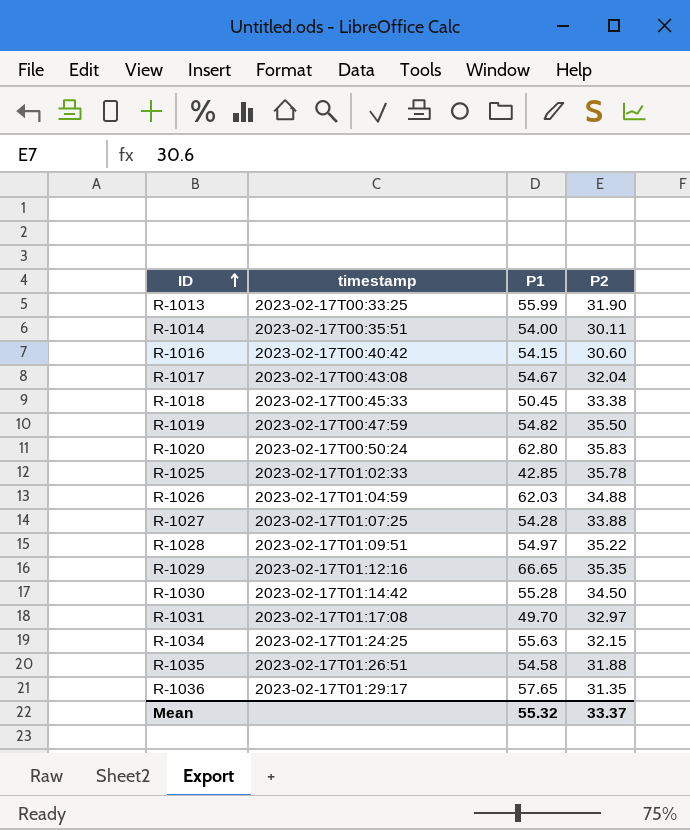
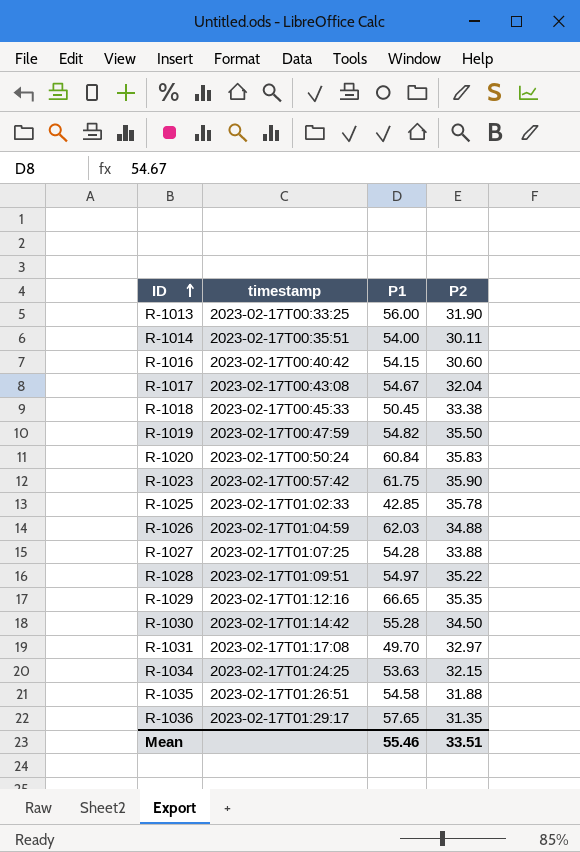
R-1013 | P1: 55.99 -> 56.00
R-1020 | P1: 62.80 -> 60.84
row R-1023: none -> 2023-02-17T00:57:42 | 61.75 | 35.90
R-1034 | P1: 55.63 -> 53.63
Mean | P1: 55.32 -> 55.46
Mean | P2: 33.37 -> 33.51

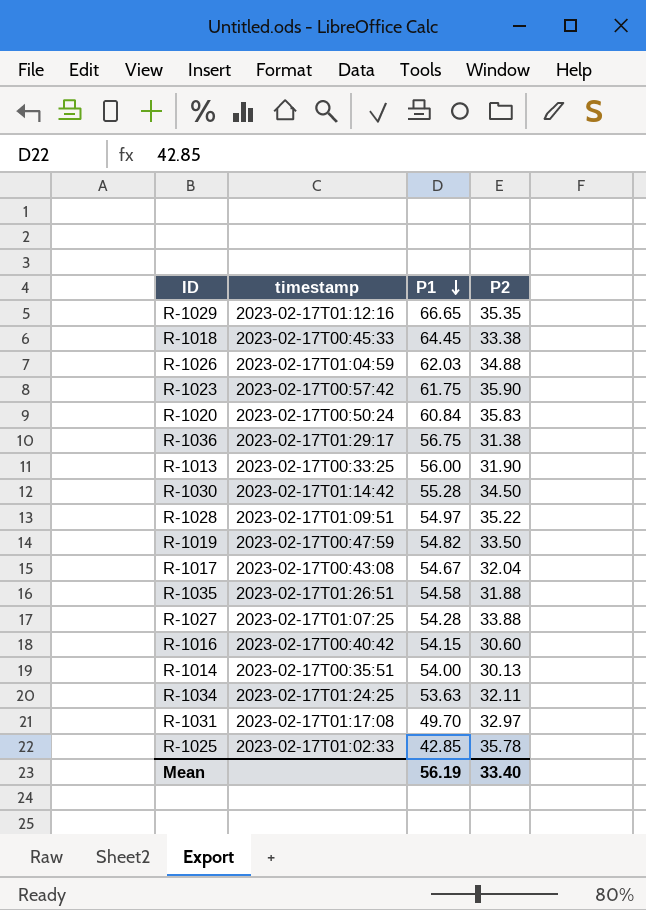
row order: ID ascending -> P1 descending
R-1018 | P1: 50.45 -> 64.45
R-1036 | P1: 57.65 -> 56.75
R-1036 | P2: 31.35 -> 31.38
R-1019 | P2: 35.50 -> 33.50
R-1014 | P2: 30.11 -> 30.13
R-1034 | P2: 32.15 -> 32.11
Mean | P1: 55.46 -> 56.19
Mean | P2: 33.51 -> 33.40

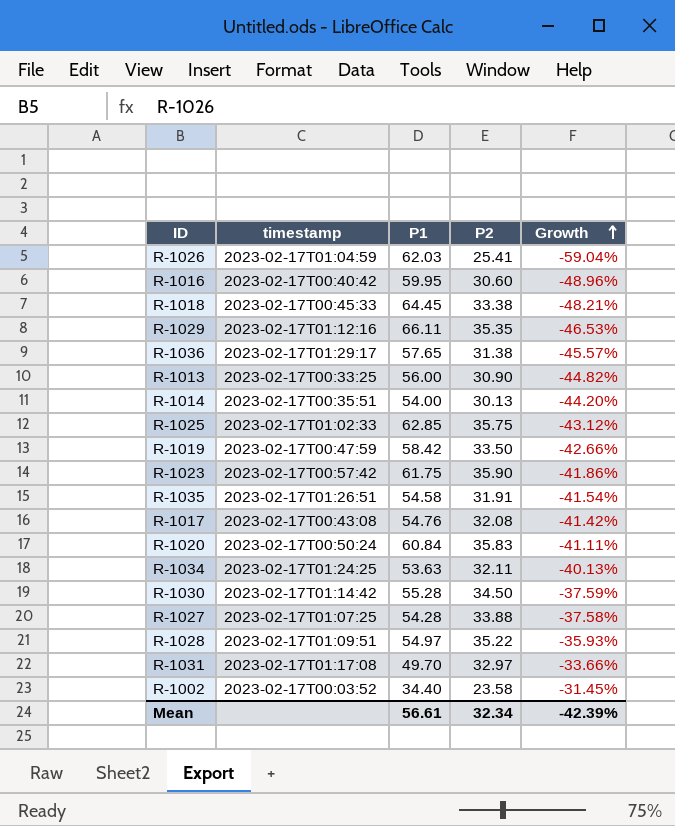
row order: P1 descending -> Growth ascending
column Growth | formula: none -> ([P2] - [P1]) / [P1]
R-1026 | P2: 34.88 -> 25.41
R-1016 | P1: 54.15 -> 59.95
R-1029 | P1: 66.65 -> 66.11
R-1036 | P1: 56.75 -> 57.65
R-1013 | P2: 31.90 -> 30.90
R-1025 | P1: 42.85 -> 62.85
R-1025 | P2: 35.78 -> 35.75
R-1019 | P1: 54.82 -> 58.42
R-1035 | P2: 31.88 -> 31.91
R-1017 | P1: 54.67 -> 54.76
R-1017 | P2: 32.04 -> 32.08
row R-1002: none -> 2023-02-17T00:03:52 | 34.40 | 23.58 | -31.45%
Mean | P1: 56.19 -> 56.61
Mean | P2: 33.40 -> 32.34

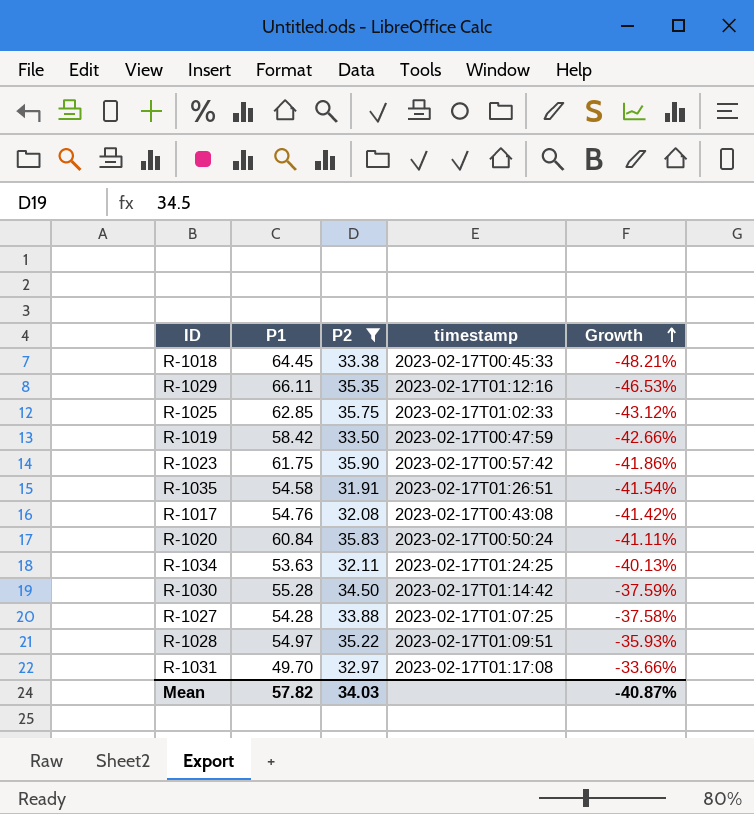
filter: none -> P2 >= 31.91
column timestamp | position: 2 -> 4
Mean | P1: 56.61 -> 57.82
Mean | P2: 32.34 -> 34.03
Mean | Growth: -42.39% -> -40.87%

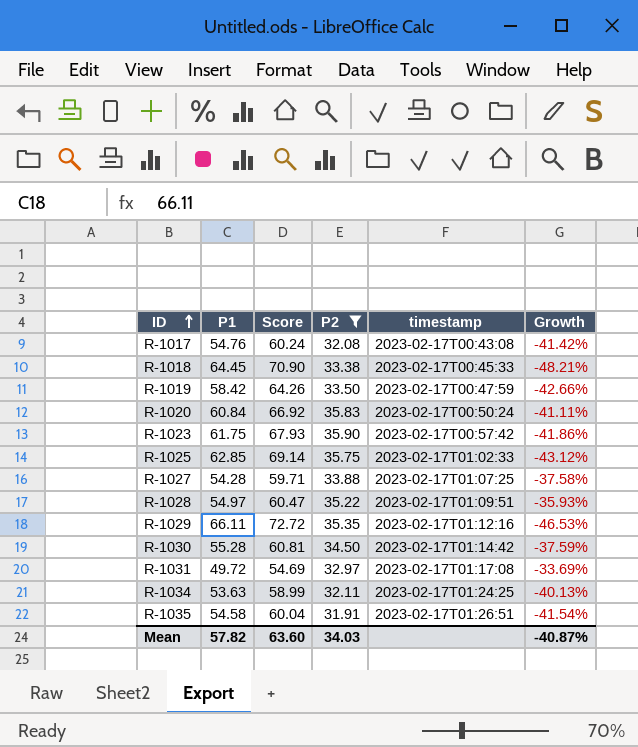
row order: Growth ascending -> ID ascending
column Score | formula: none -> [P1] * 1.1
R-1031 | P1: 49.70 -> 49.72
R-1031 | Growth: -33.66% -> -33.69%

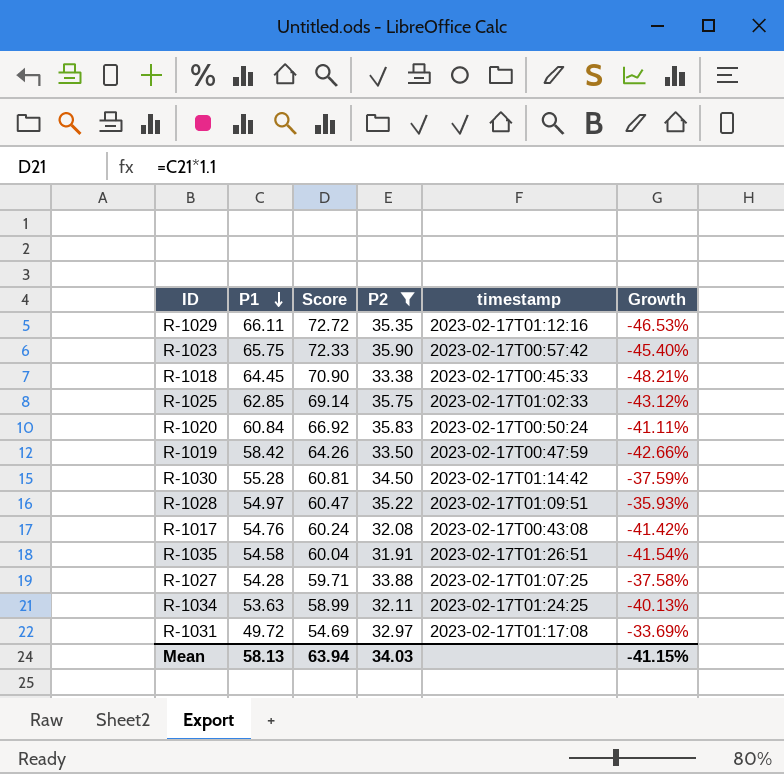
row order: ID ascending -> P1 descending
R-1023 | P1: 61.75 -> 65.75
R-1023 | Score: 67.93 -> 72.33
R-1023 | Growth: -41.86% -> -45.40%
Mean | P1: 57.82 -> 58.13
Mean | Score: 63.60 -> 63.94
Mean | Growth: -40.87% -> -41.15%

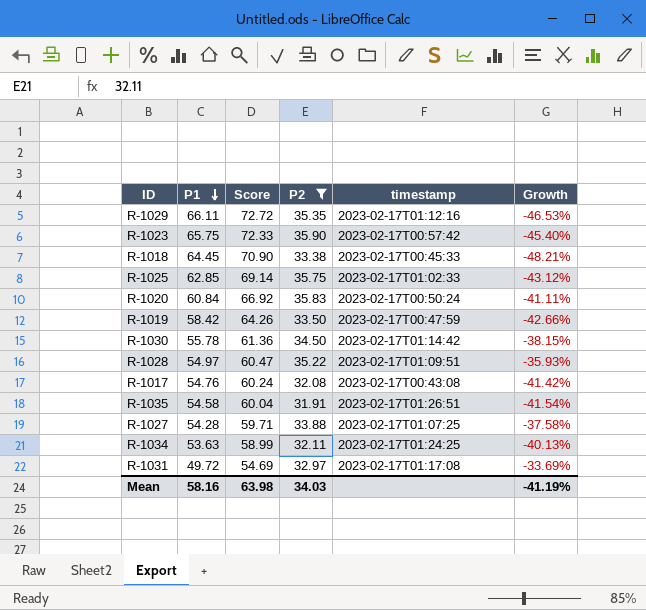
R-1030 | P1: 55.28 -> 55.78
R-1030 | Score: 60.81 -> 61.36
R-1030 | Growth: -37.59% -> -38.15%
Mean | P1: 58.13 -> 58.16
Mean | Score: 63.94 -> 63.98
Mean | Growth: -41.15% -> -41.19%

